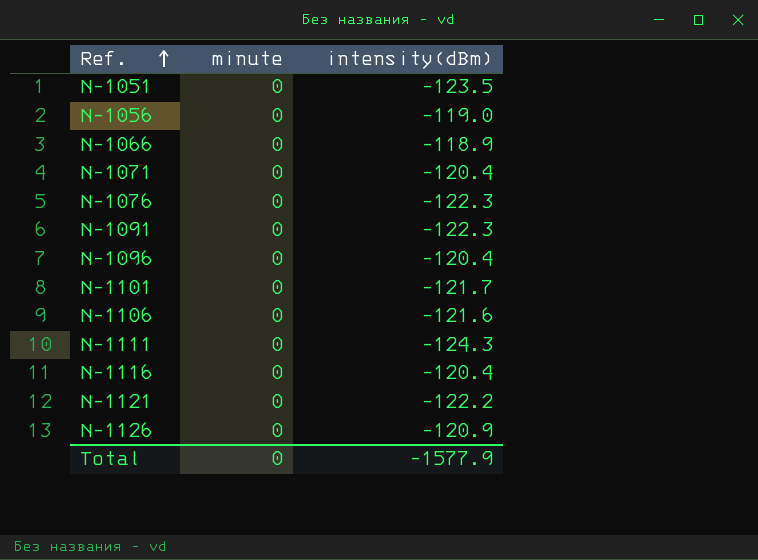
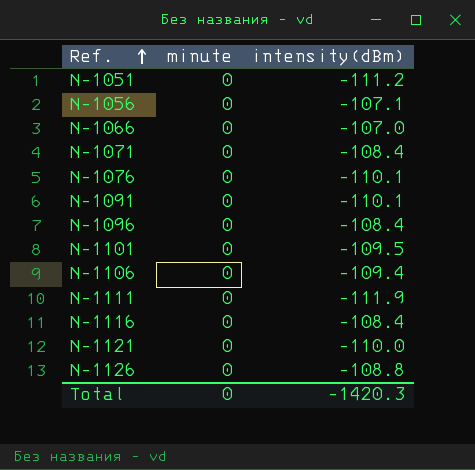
N-1051 | intensity(dBm): -123.5 -> -111.2
N-1056 | intensity(dBm): -119.0 -> -107.1
N-1066 | intensity(dBm): -118.9 -> -107.0
N-1071 | intensity(dBm): -120.4 -> -108.4
N-1076 | intensity(dBm): -122.3 -> -110.1
N-1091 | intensity(dBm): -122.3 -> -110.1
N-1096 | intensity(dBm): -120.4 -> -108.4
N-1101 | intensity(dBm): -121.7 -> -109.5
N-1106 | intensity(dBm): -121.6 -> -109.4
N-1111 | intensity(dBm): -124.3 -> -111.9
N-1116 | intensity(dBm): -120.4 -> -108.4
N-1121 | intensity(dBm): -122.2 -> -110.0
N-1126 | intensity(dBm): -120.9 -> -108.8
Total | intensity(dBm): -1577.9 -> -1420.3

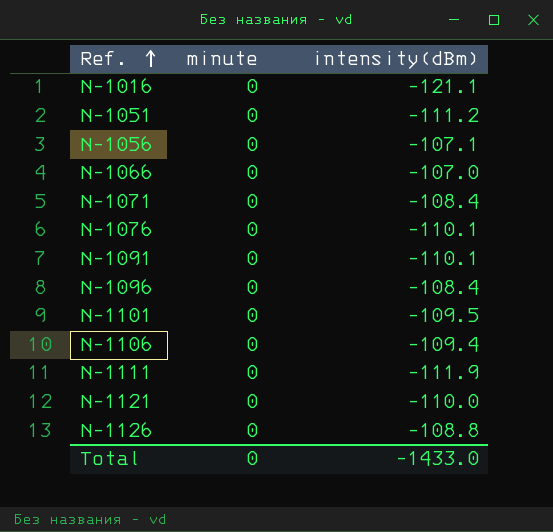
row N-1116: 0 | -108.4 -> none
row N-1016: none -> 0 | -121.1
Total | intensity(dBm): -1420.3 -> -1433.0

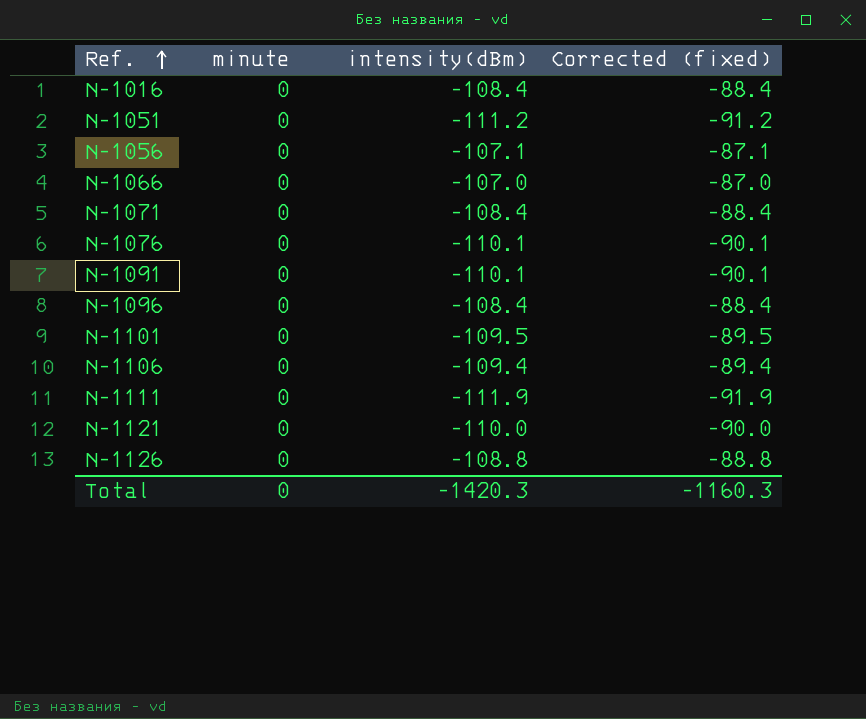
column Corrected (fixed) | formula: none -> [intensity(dBm)] + 20
N-1016 | intensity(dBm): -121.1 -> -108.4
Total | intensity(dBm): -1433.0 -> -1420.3

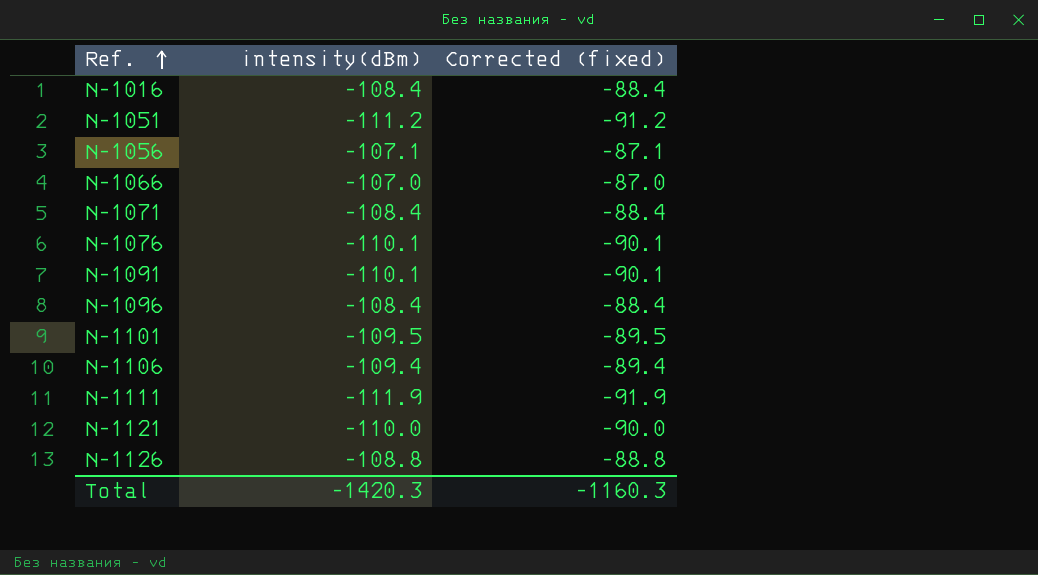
column minute | position: 2 -> none

